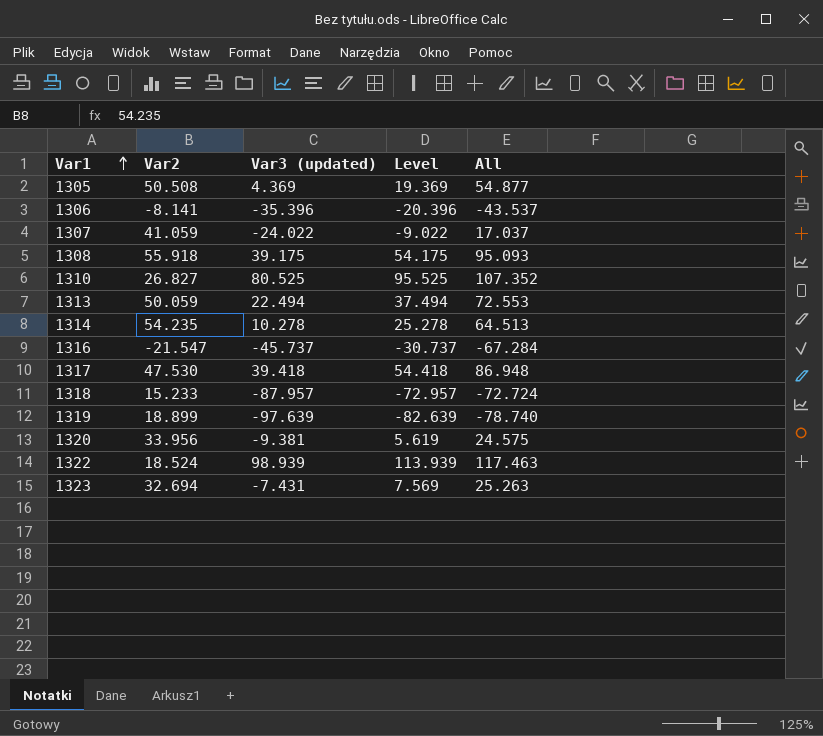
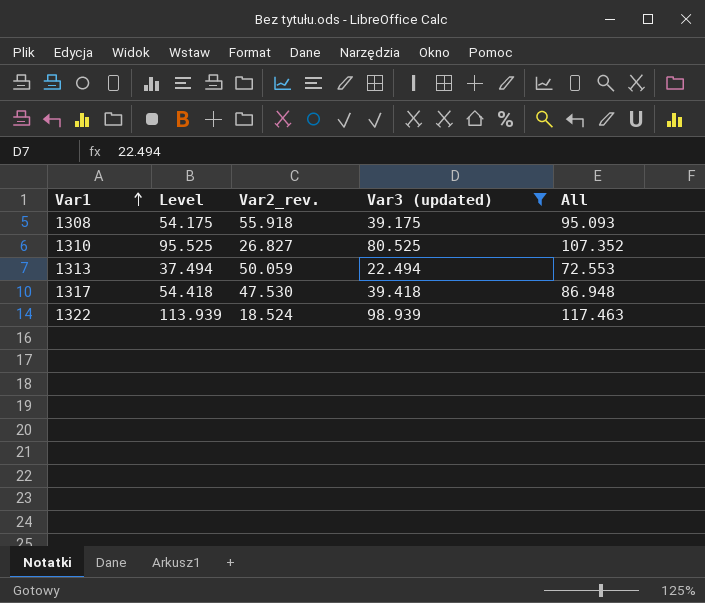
filter: none -> Var3 (updated) >= 22.494
column Level | position: 4 -> 2
column name: Var2 -> Var2_rev.

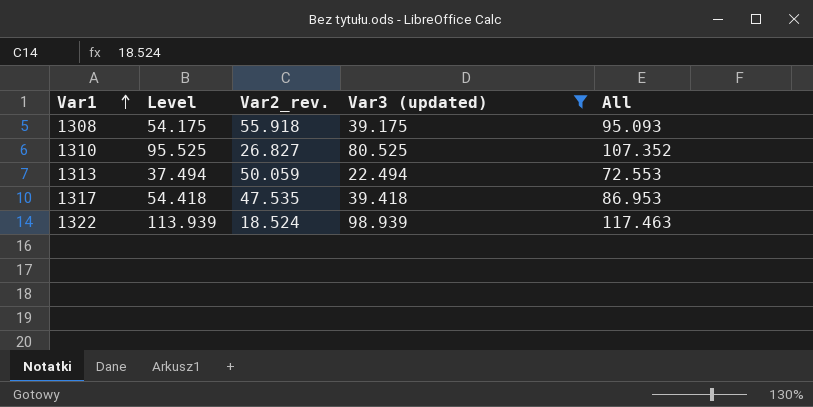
1317 | Var2_rev.: 47.530 -> 47.535
1317 | All: 86.948 -> 86.953

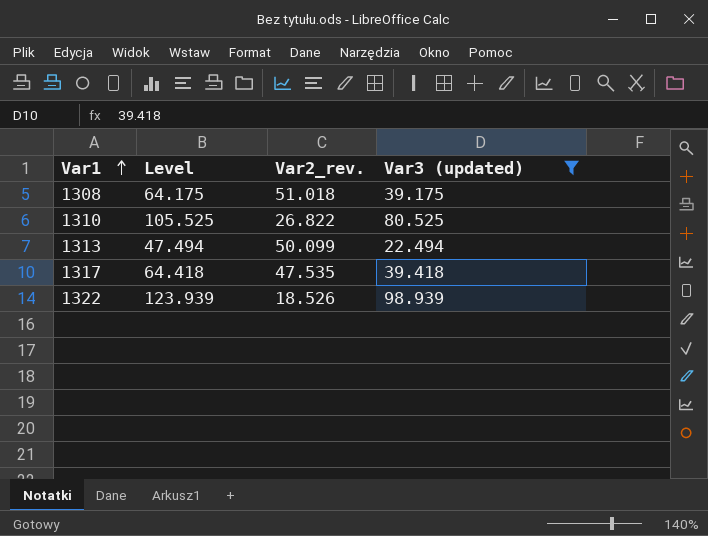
column All | formula: [Var2_rev.] + [Var3 (updated)] -> none
column Level | formula: [Var3 (updated)] + 15 -> [Var3 (updated)] + 25
1308 | Var2_rev.: 55.918 -> 51.018
1310 | Var2_rev.: 26.827 -> 26.822
1313 | Var2_rev.: 50.059 -> 50.099
1322 | Var2_rev.: 18.524 -> 18.526

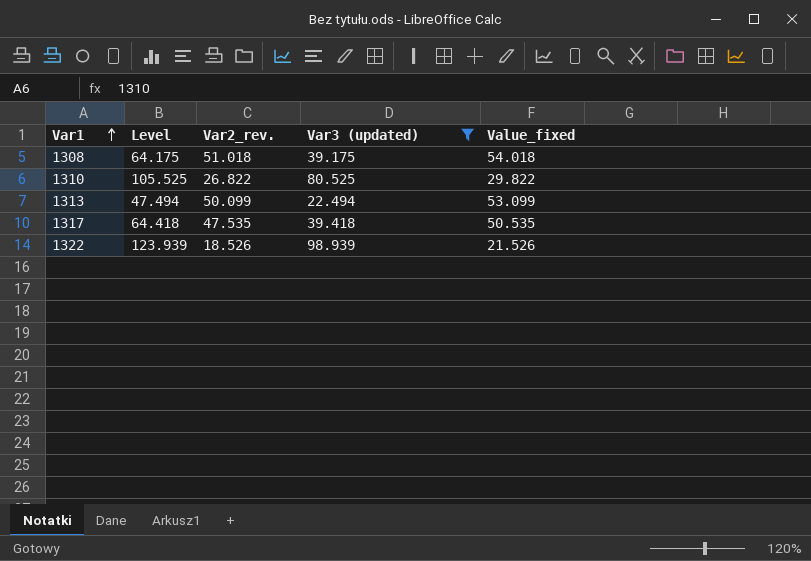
column Value_fixed | formula: none -> [Var2_rev.] + 3

